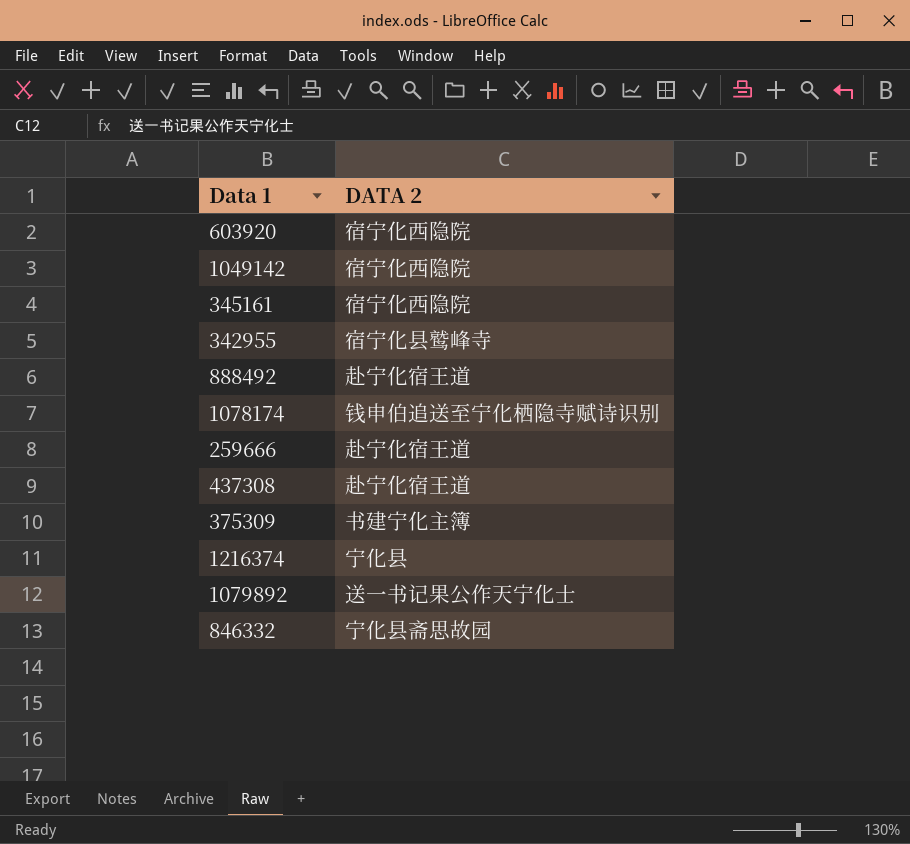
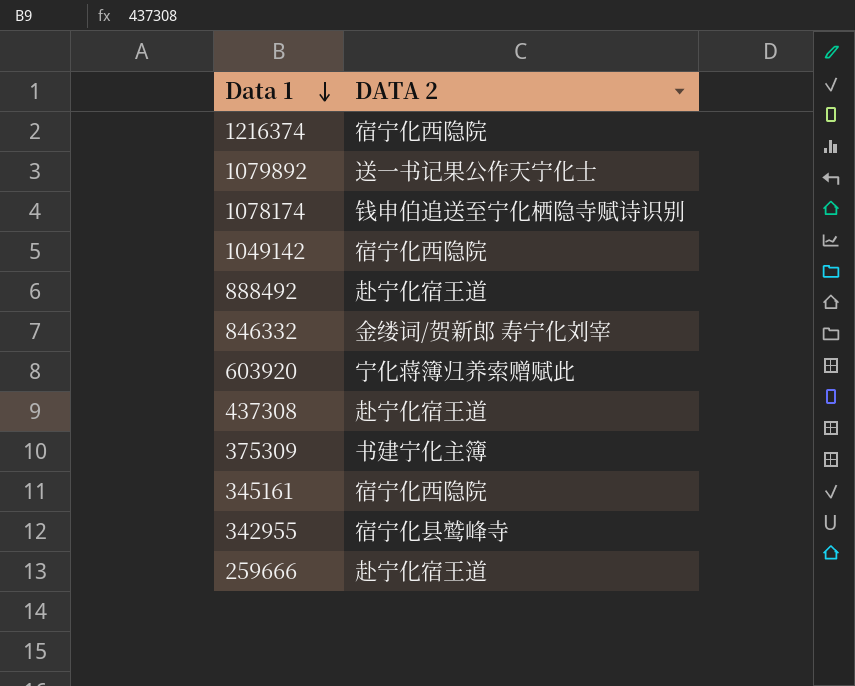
row order: none -> Data 1 descending
1216374 | DATA 2: 宁化县 -> 宿宁化西隐院
846332 | DATA 2: 宁化县斋思故园 -> 金缕词/贺新郎 寿宁化刘宰
603920 | DATA 2: 宿宁化西隐院 -> 宁化蒋簿归养索赠赋此

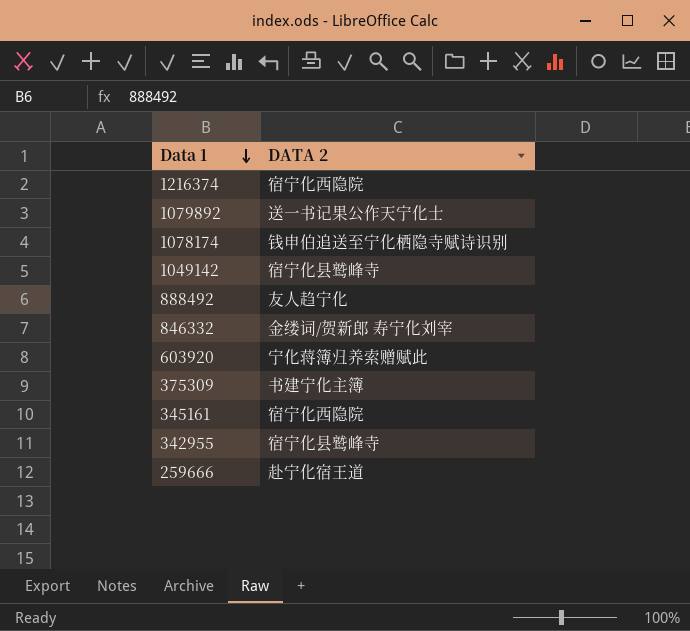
row 437308: 赴宁化宿王道 -> none
1049142 | DATA 2: 宿宁化西隐院 -> 宿宁化县鹫峰寺
888492 | DATA 2: 赴宁化宿王道 -> 友人趋宁化

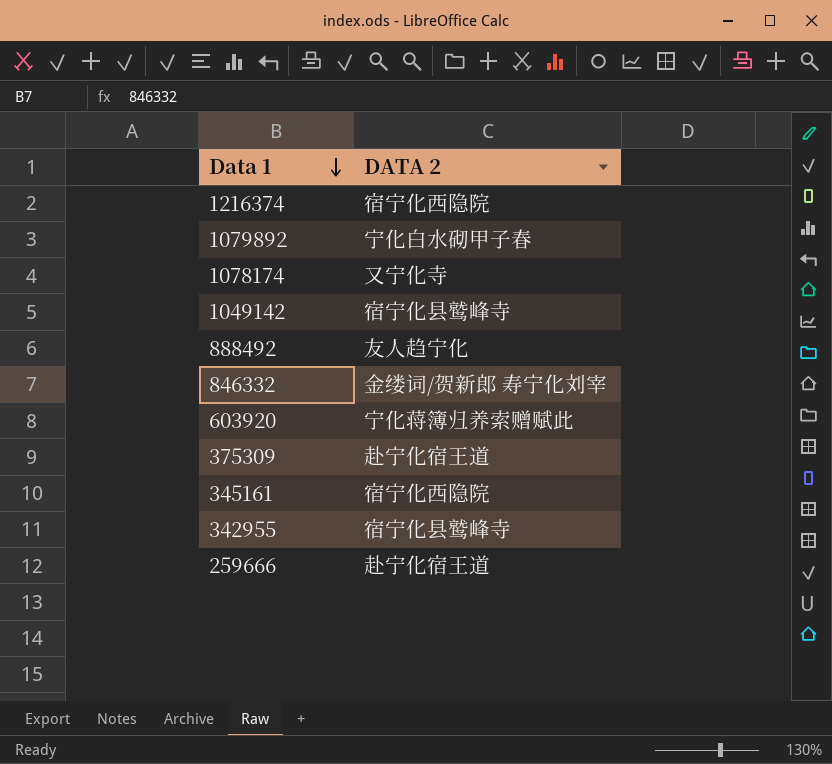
1079892 | DATA 2: 送一书记果公作天宁化士 -> 宁化白水砌甲子春
1078174 | DATA 2: 钱申伯追送至宁化栖隐寺赋诗识别 -> 又宁化寺
375309 | DATA 2: 书建宁化主簿 -> 赴宁化宿王道

